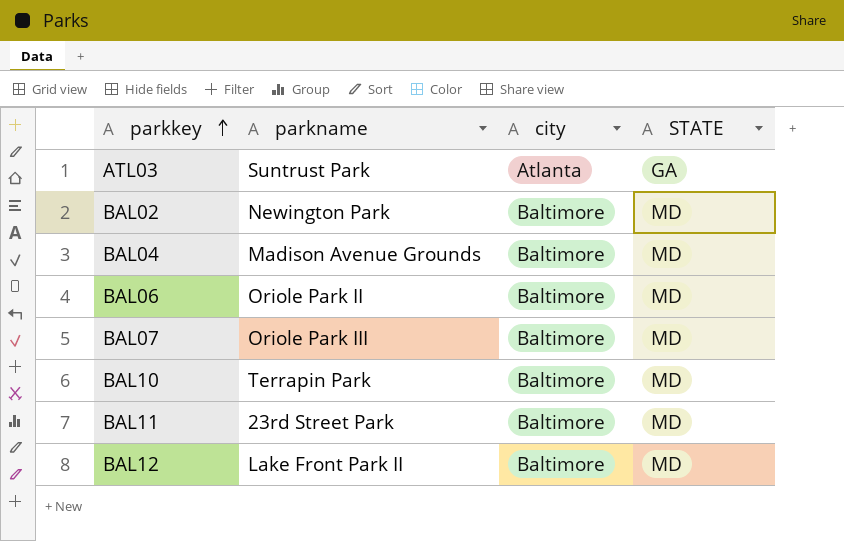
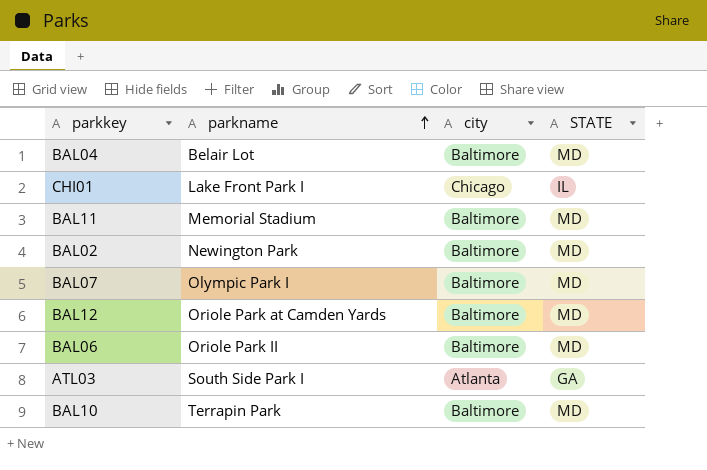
row order: parkkey ascending -> parkname ascending
BAL04 | parkname: Madison Avenue Grounds -> Belair Lot
row CHI01: none -> Lake Front Park I | Chicago | IL
BAL11 | parkname: 23rd Street Park -> Memorial Stadium
BAL07 | parkname: Oriole Park III -> Olympic Park I
BAL12 | parkname: Lake Front Park II -> Oriole Park at Camden Yards
ATL03 | parkname: Suntrust Park -> South Side Park I

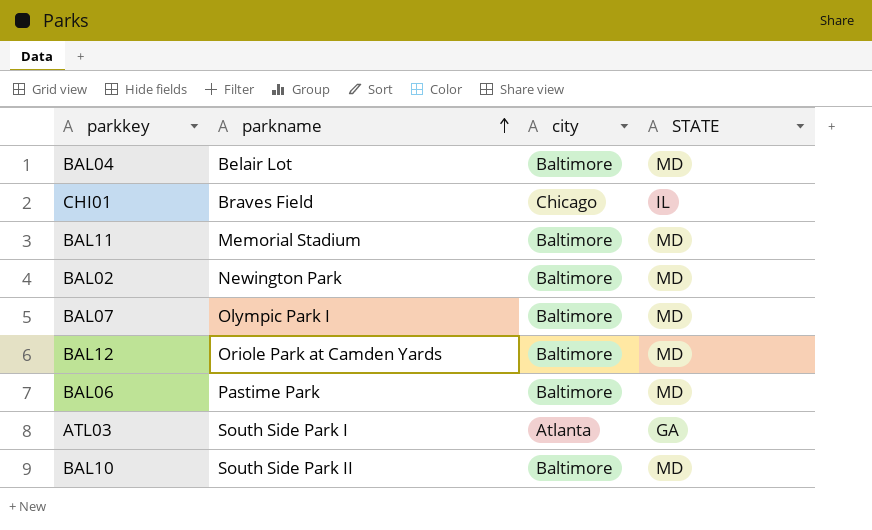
CHI01 | parkname: Lake Front Park I -> Braves Field
BAL06 | parkname: Oriole Park II -> Pastime Park
BAL10 | parkname: Terrapin Park -> South Side Park II

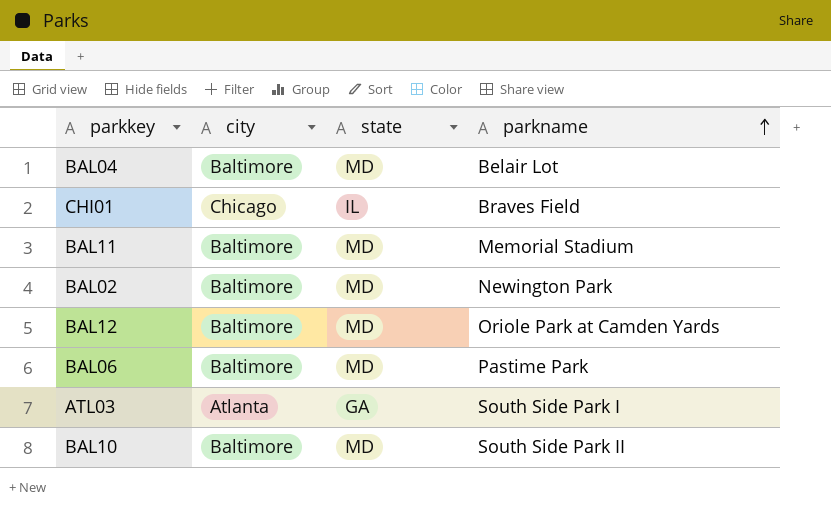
column name: STATE -> state
column parkname | position: 2 -> 4
row BAL07: Olympic Park I | Baltimore | MD -> none

